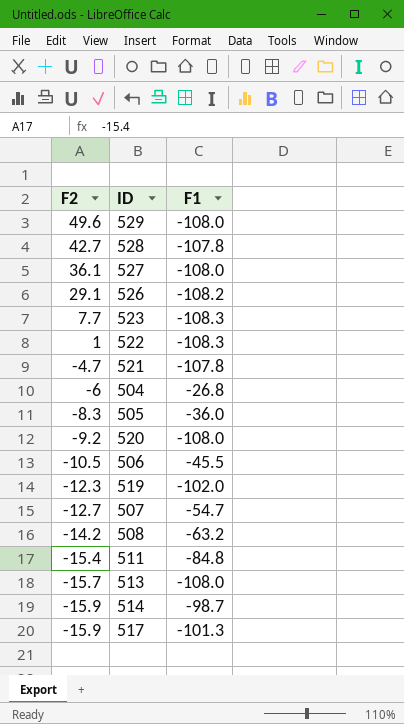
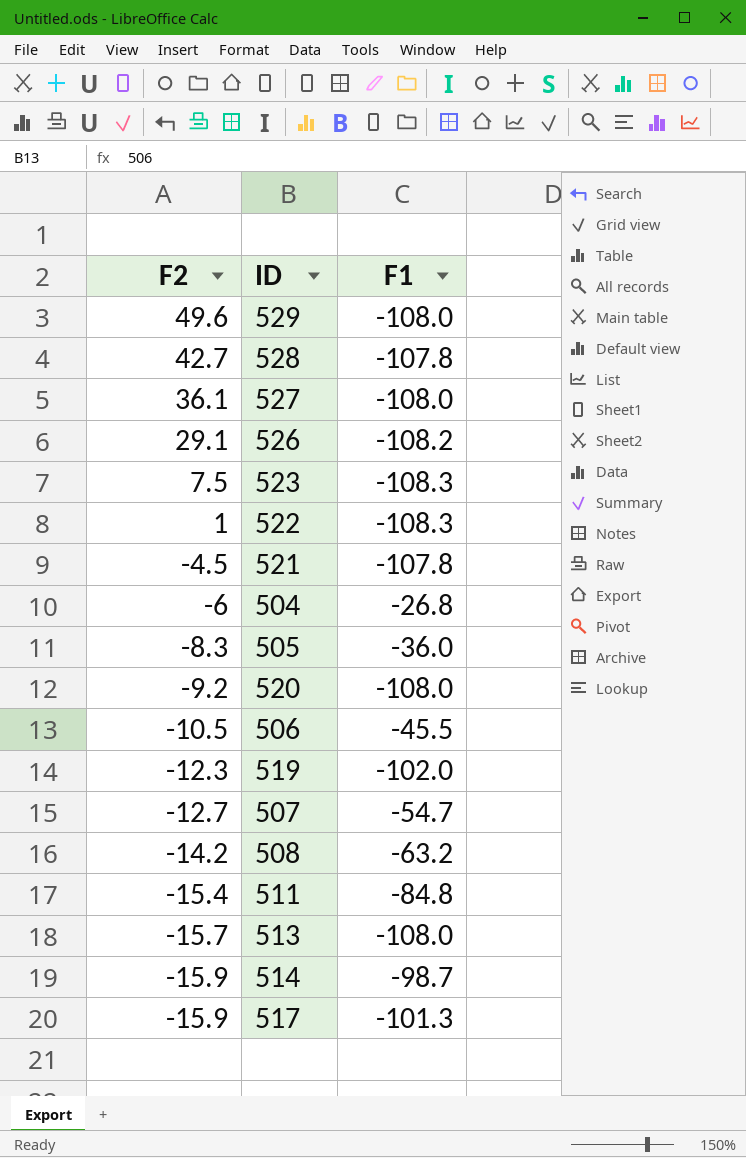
523 | F2: 7.7 -> 7.5
521 | F2: -4.7 -> -4.5

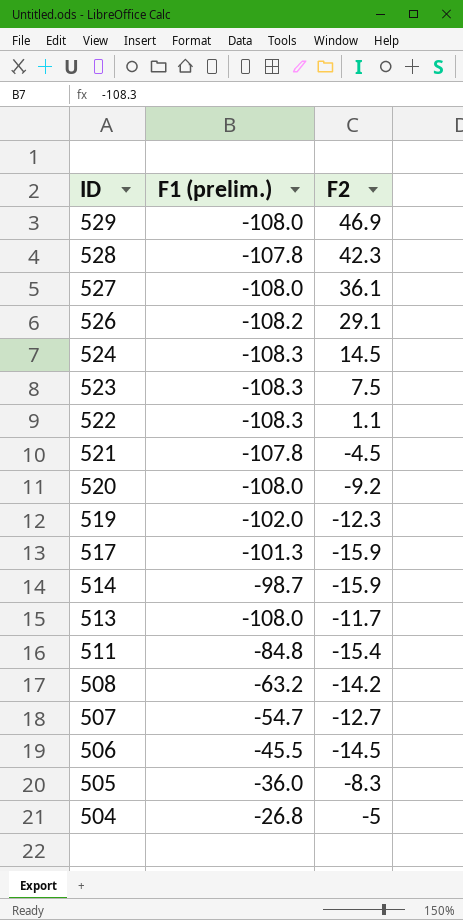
row order: F2 descending -> ID descending
column name: F1 -> F1 (prelim.)
column F2 | position: 1 -> 3
529 | F2: 49.6 -> 46.9
528 | F2: 42.7 -> 42.3
row 524: none -> -108.3 | 14.5
522 | F2: 1 -> 1.1
513 | F2: -15.7 -> -11.7
506 | F2: -10.5 -> -14.5
504 | F2: -6 -> -5

